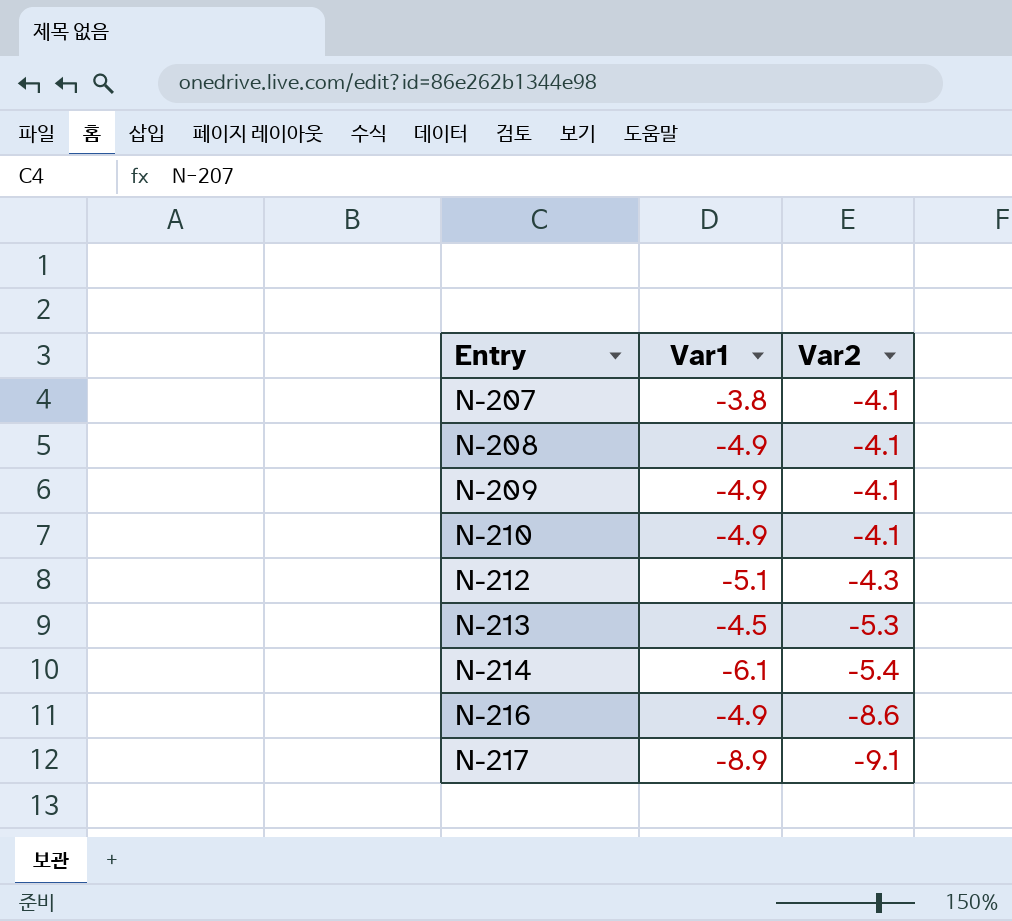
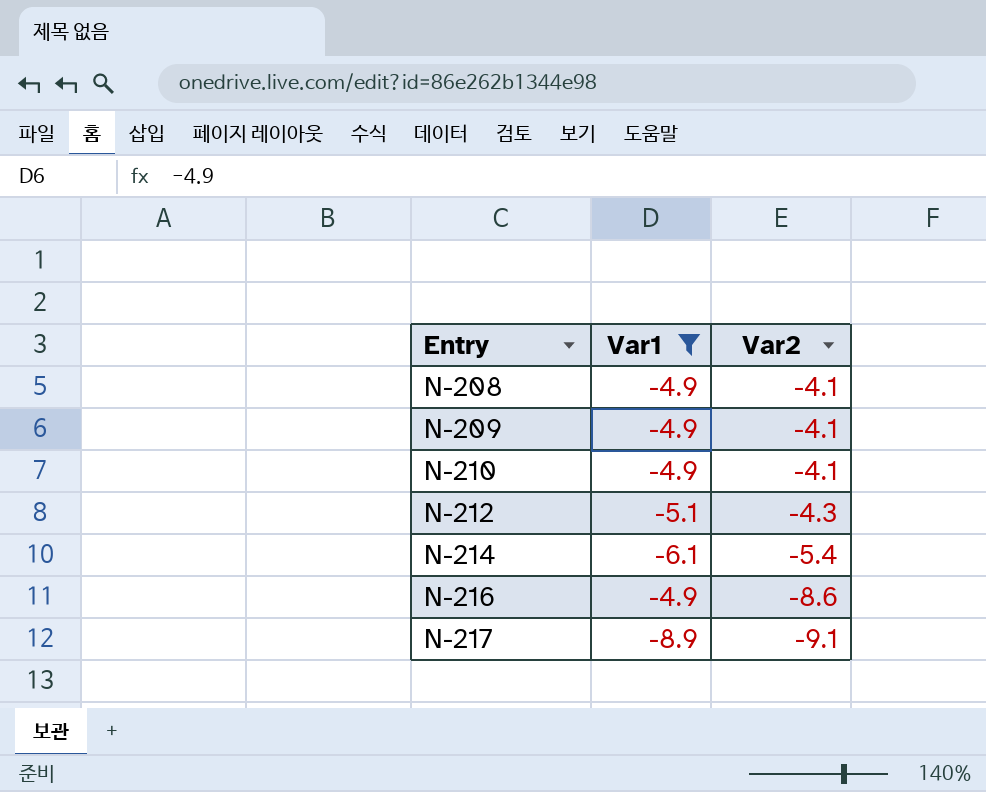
filter: none -> Var1 <= -4.9

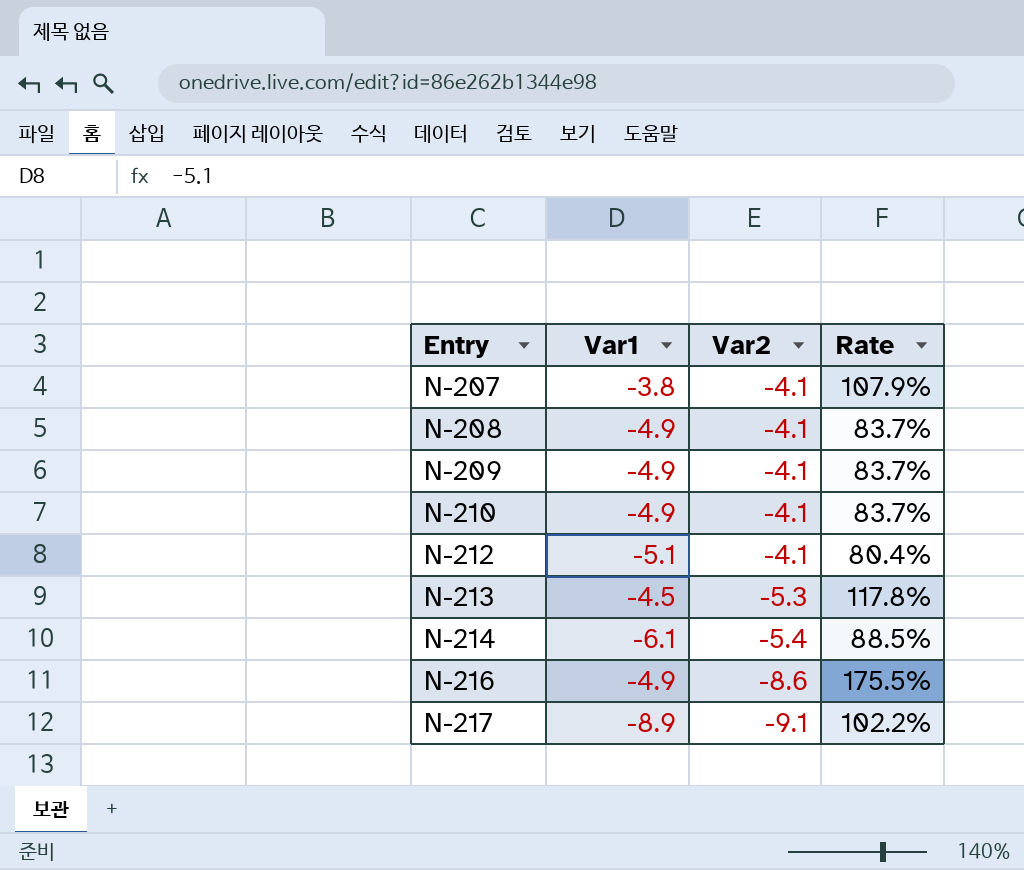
filter: Var1 <= -4.9 -> none
column Rate | formula: none -> [Var2] / [Var1]
N-212 | Var2: -4.3 -> -4.1

